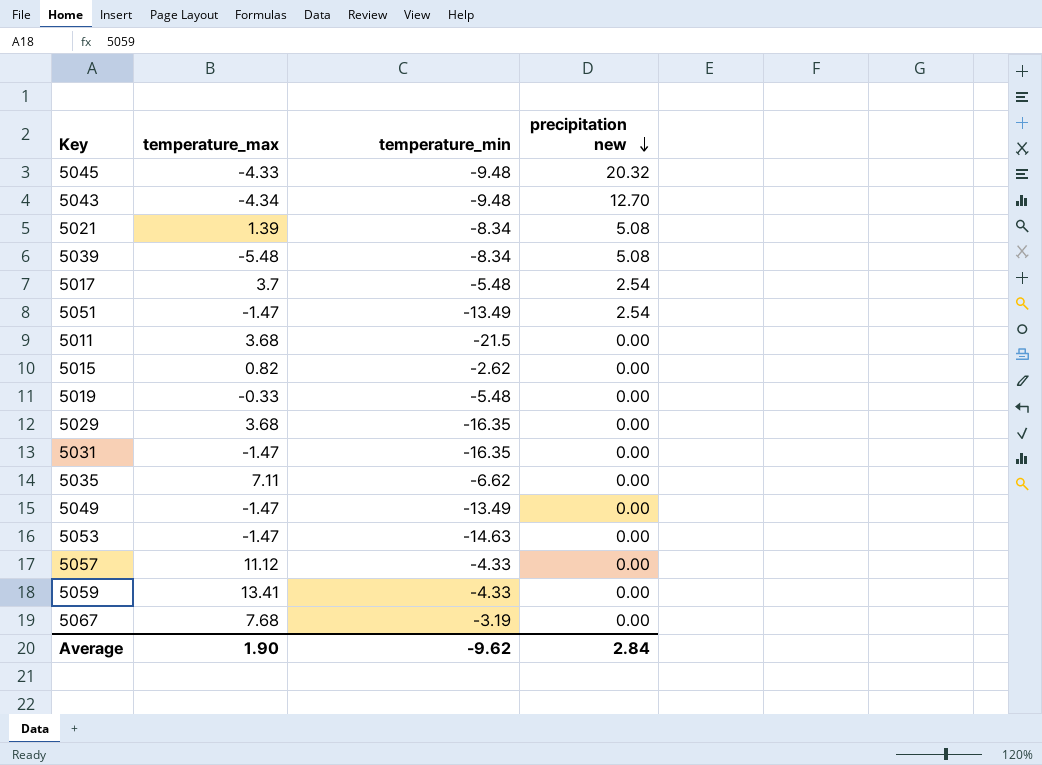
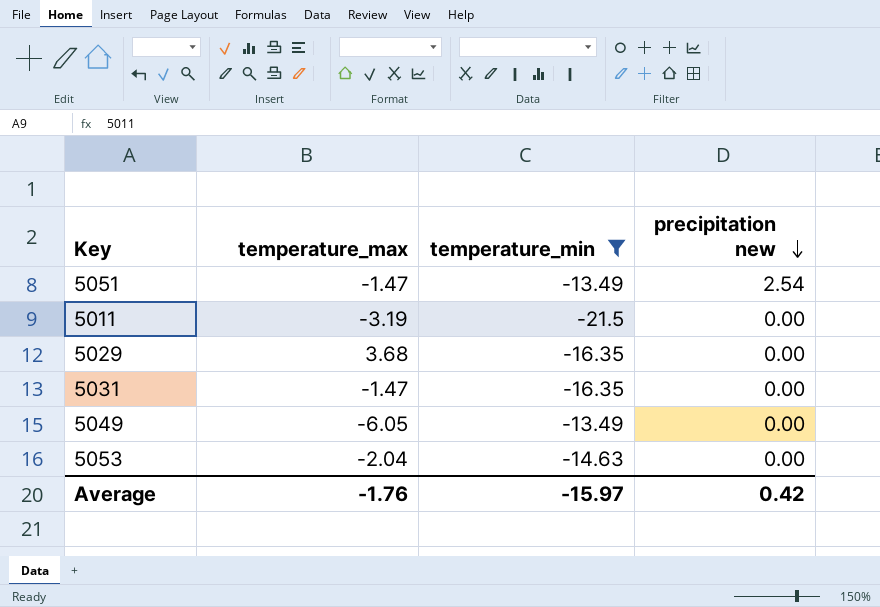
filter: none -> temperature_min <= -13.49
5011 | temperature_max: 3.68 -> -3.19
5049 | temperature_max: -1.47 -> -6.05
5053 | temperature_max: -1.47 -> -2.04
Average | temperature_max: 1.90 -> -1.76
Average | temperature_min: -9.62 -> -15.97
Average | precipitation new: 2.84 -> 0.42

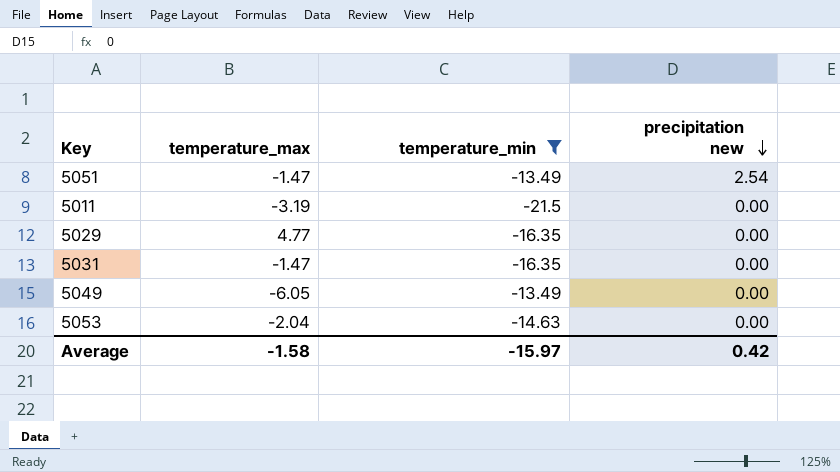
5029 | temperature_max: 3.68 -> 4.77
Average | temperature_max: -1.76 -> -1.58

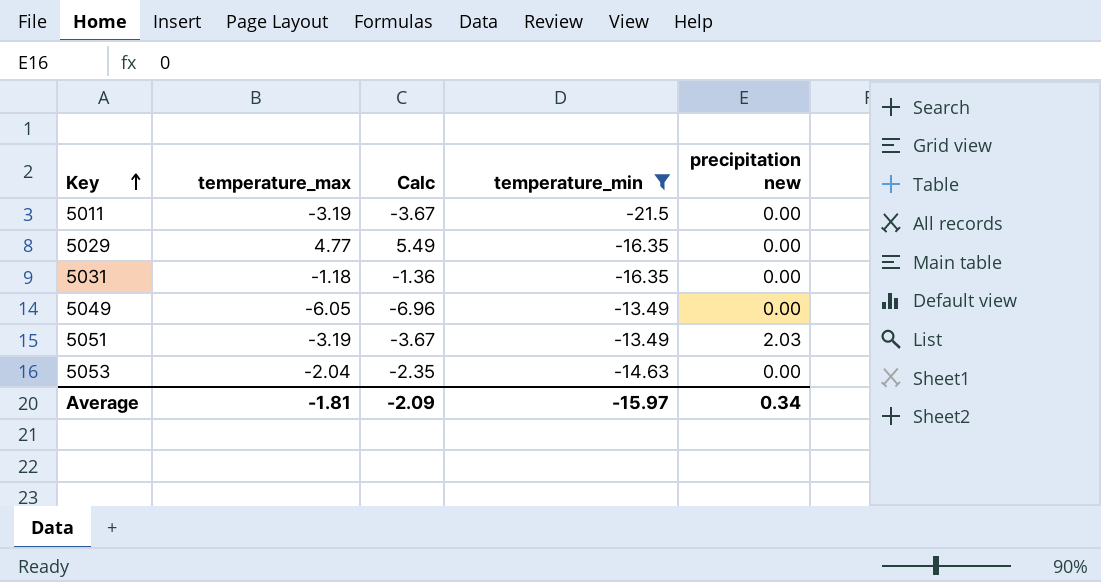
row order: precipitation new descending -> Key ascending
column Calc | formula: none -> [temperature_max] * 1.15
5031 | temperature_max: -1.47 -> -1.18
5051 | temperature_max: -1.47 -> -3.19
5051 | precipitation new: 2.54 -> 2.03
Average | temperature_max: -1.58 -> -1.81
Average | precipitation new: 0.42 -> 0.34

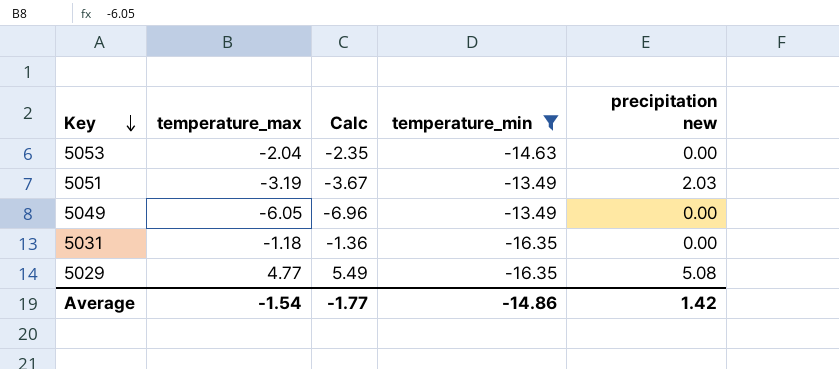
row order: Key ascending -> Key descending
row 5011: -3.19 | -3.67 | -21.5 | 0.00 -> none
5029 | precipitation new: 0.00 -> 5.08
Average | temperature_max: -1.81 -> -1.54
Average | Calc: -2.09 -> -1.77
Average | temperature_min: -15.97 -> -14.86
Average | precipitation new: 0.34 -> 1.42

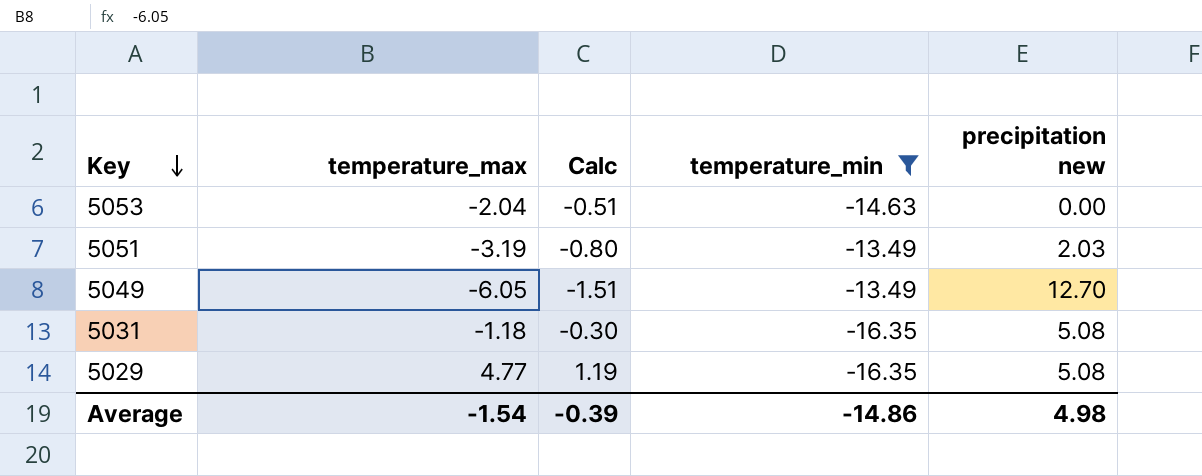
column Calc | formula: [temperature_max] * 1.15 -> [temperature_max] * 0.25
5049 | precipitation new: 0.00 -> 12.70
5031 | precipitation new: 0.00 -> 5.08
Average | Calc: -1.77 -> -0.39
Average | precipitation new: 1.42 -> 4.98

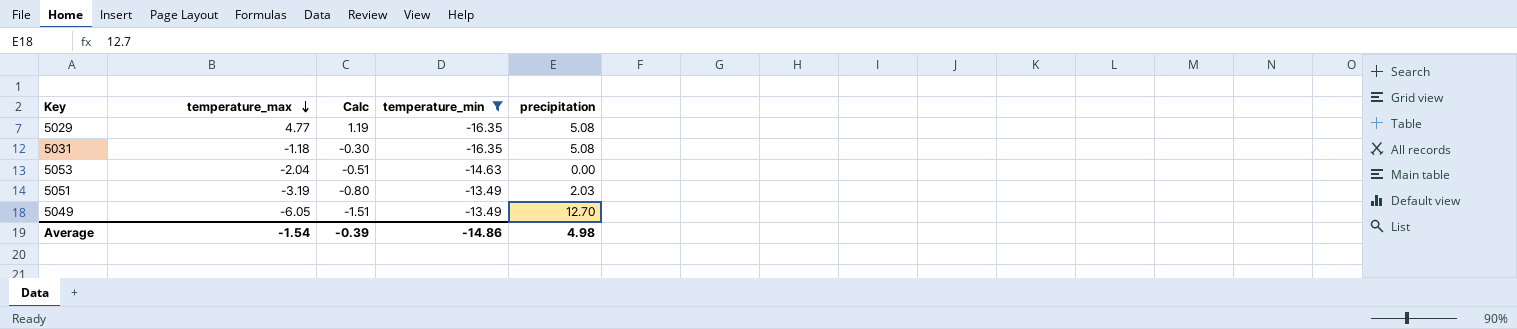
row order: Key descending -> temperature_max descending
column name: precipitation new -> precipitation

